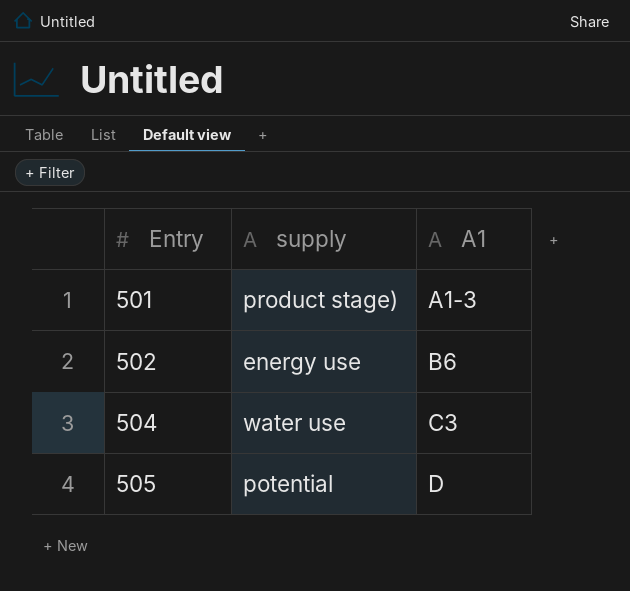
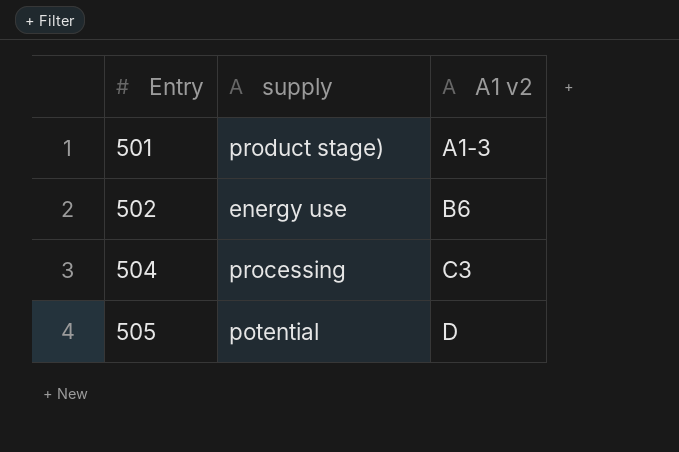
column name: A1 -> A1 v2
504 | supply: water use -> processing

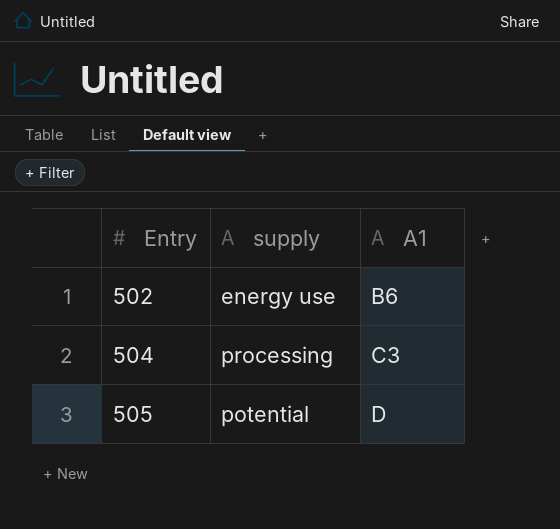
column name: A1 v2 -> A1
row 501: product stage) | A1-3 -> none

